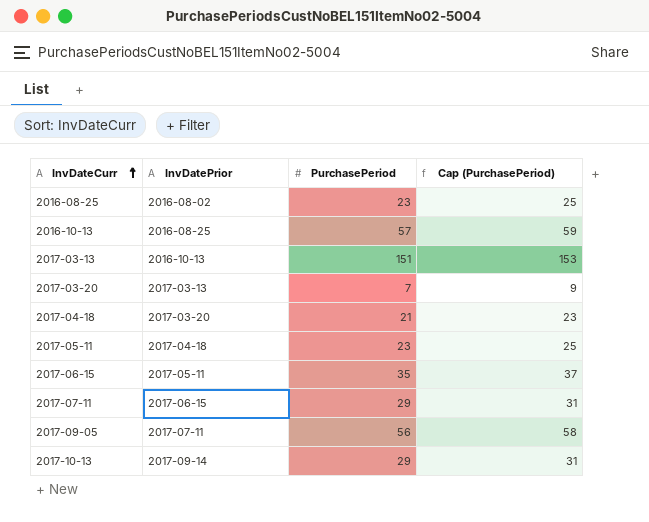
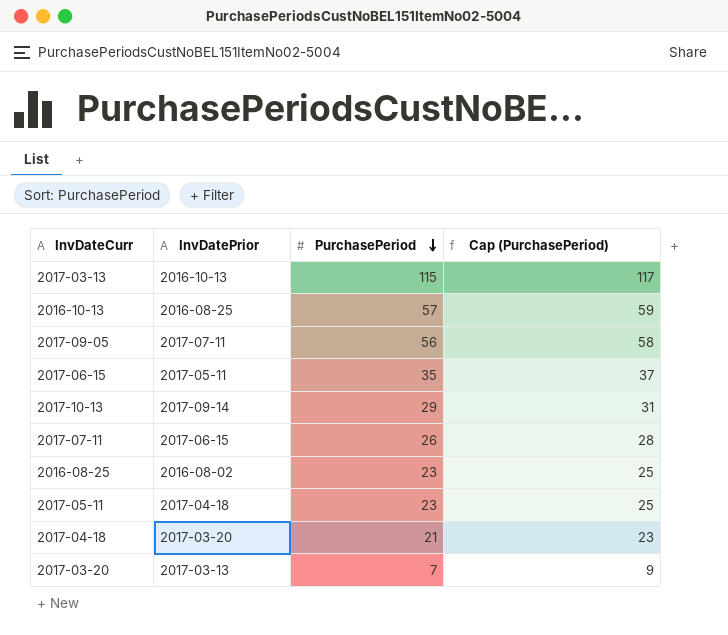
row order: InvDateCurr ascending -> PurchasePeriod descending
2017-03-13 | PurchasePeriod: 151 -> 115
2017-03-13 | Cap (PurchasePeriod): 153 -> 117
2017-07-11 | PurchasePeriod: 29 -> 26
2017-07-11 | Cap (PurchasePeriod): 31 -> 28

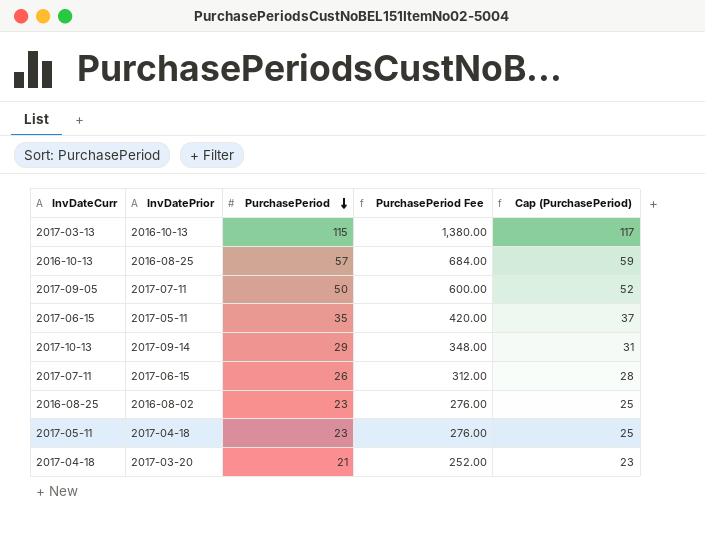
column PurchasePeriod Fee | formula: none -> [PurchasePeriod] * 12
row 2017-03-20: 2017-03-13 | 7 | 9 -> none
2017-09-05 | PurchasePeriod: 56 -> 50
2017-09-05 | Cap (PurchasePeriod): 58 -> 52

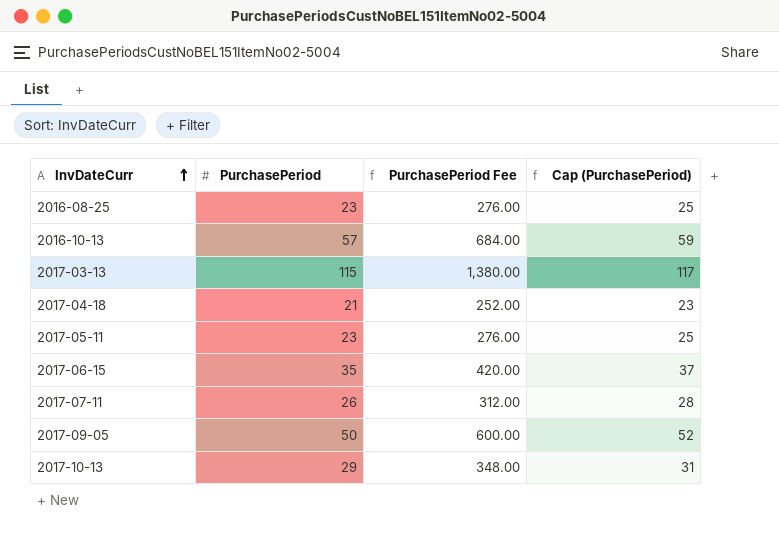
row order: PurchasePeriod descending -> InvDateCurr ascending
column InvDatePrior | position: 2 -> none

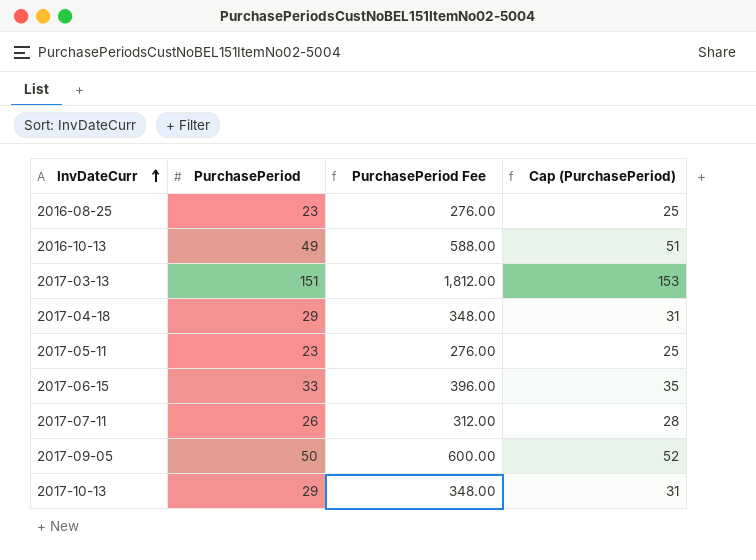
2016-10-13 | PurchasePeriod: 57 -> 49
2016-10-13 | PurchasePeriod Fee: 684.00 -> 588.00
2016-10-13 | Cap (PurchasePeriod): 59 -> 51
2017-03-13 | PurchasePeriod: 115 -> 151
2017-03-13 | PurchasePeriod Fee: 1,380.00 -> 1,812.00
2017-03-13 | Cap (PurchasePeriod): 117 -> 153
2017-04-18 | PurchasePeriod: 21 -> 29
2017-04-18 | PurchasePeriod Fee: 252.00 -> 348.00
2017-04-18 | Cap (PurchasePeriod): 23 -> 31
2017-06-15 | PurchasePeriod: 35 -> 33
2017-06-15 | PurchasePeriod Fee: 420.00 -> 396.00
2017-06-15 | Cap (PurchasePeriod): 37 -> 35

